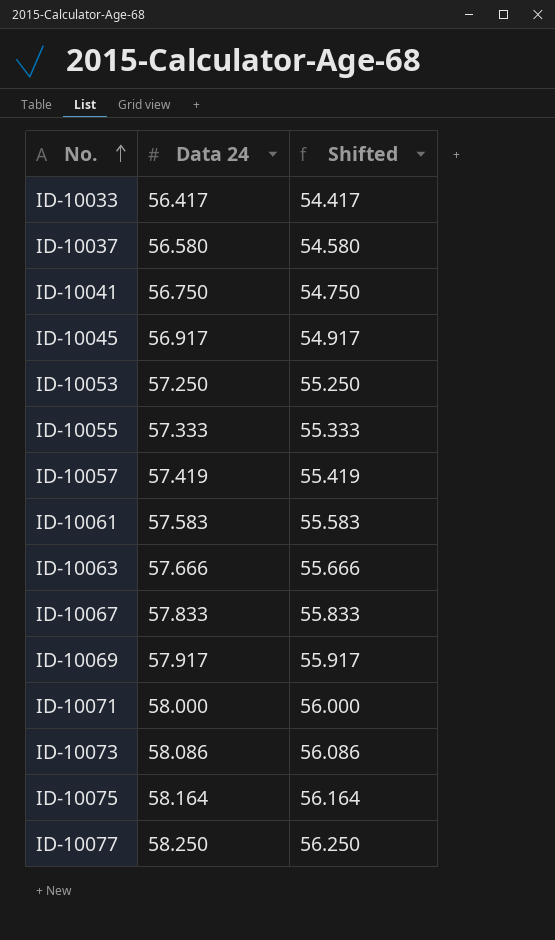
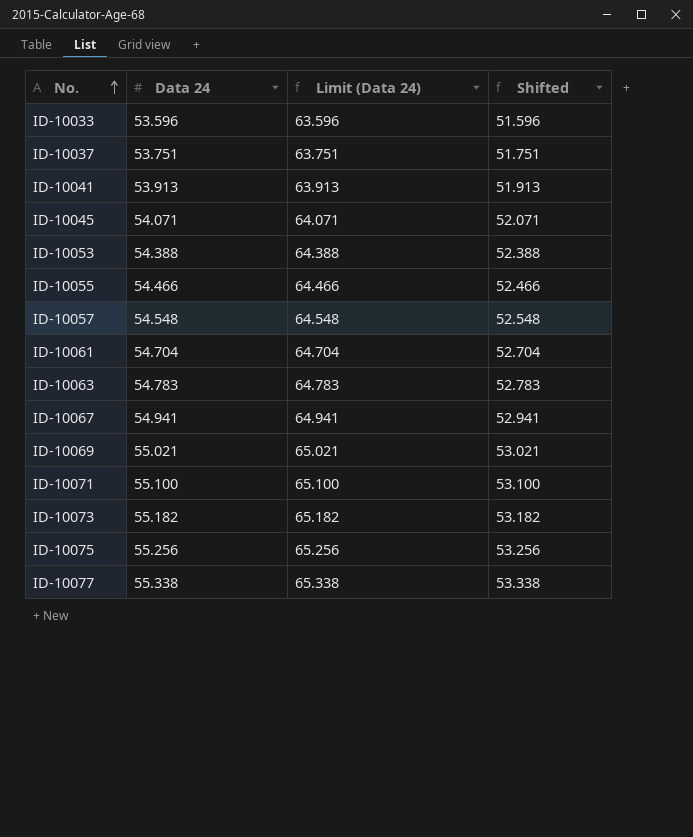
column Limit (Data 24) | formula: none -> [Data 24] + 10
ID-10033 | Data 24: 56.417 -> 53.596
ID-10033 | Shifted: 54.417 -> 51.596
ID-10037 | Data 24: 56.580 -> 53.751
ID-10037 | Shifted: 54.580 -> 51.751
ID-10041 | Data 24: 56.750 -> 53.913
ID-10041 | Shifted: 54.750 -> 51.913
ID-10045 | Data 24: 56.917 -> 54.071
ID-10045 | Shifted: 54.917 -> 52.071
ID-10053 | Data 24: 57.250 -> 54.388
ID-10053 | Shifted: 55.250 -> 52.388
ID-10055 | Data 24: 57.333 -> 54.466
ID-10055 | Shifted: 55.333 -> 52.466
ID-10057 | Data 24: 57.419 -> 54.548
ID-10057 | Shifted: 55.419 -> 52.548
ID-10061 | Data 24: 57.583 -> 54.704
ID-10061 | Shifted: 55.583 -> 52.704
ID-10063 | Data 24: 57.666 -> 54.783
ID-10063 | Shifted: 55.666 -> 52.783
ID-10067 | Data 24: 57.833 -> 54.941
ID-10067 | Shifted: 55.833 -> 52.941
ID-10069 | Data 24: 57.917 -> 55.021
ID-10069 | Shifted: 55.917 -> 53.021
ID-10071 | Data 24: 58.000 -> 55.100
ID-10071 | Shifted: 56.000 -> 53.100
ID-10073 | Data 24: 58.086 -> 55.182
ID-10073 | Shifted: 56.086 -> 53.182
ID-10075 | Data 24: 58.164 -> 55.256
ID-10075 | Shifted: 56.164 -> 53.256
ID-10077 | Data 24: 58.250 -> 55.338
ID-10077 | Shifted: 56.250 -> 53.338

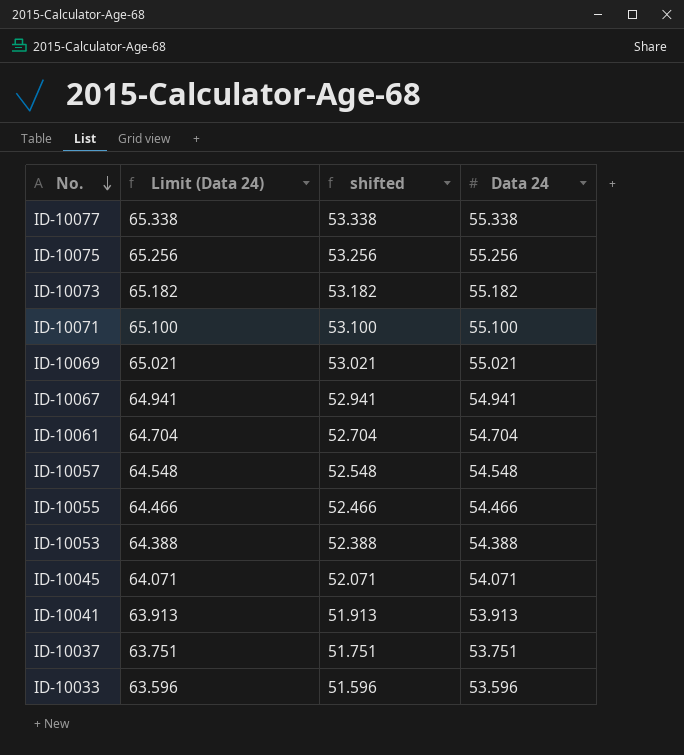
row order: No. ascending -> No. descending
column name: Shifted -> shifted
column Data 24 | position: 2 -> 4
row ID-10063: 54.783 | 64.783 | 52.783 -> none

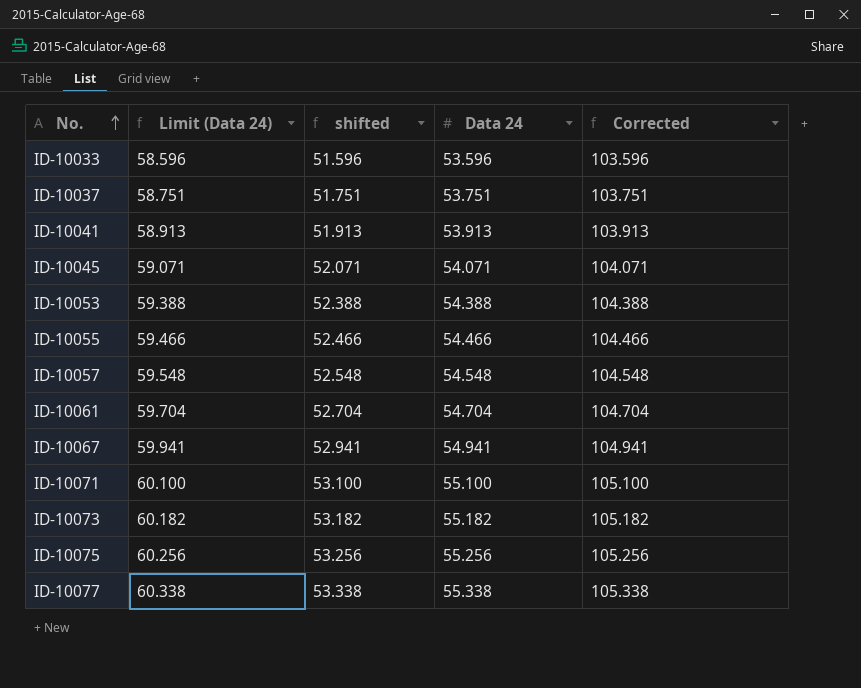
row order: No. descending -> No. ascending
column Limit (Data 24) | formula: [Data 24] + 10 -> [Data 24] + 5
column Corrected | formula: none -> [Data 24] + 50
row ID-10069: 65.021 | 53.021 | 55.021 -> none

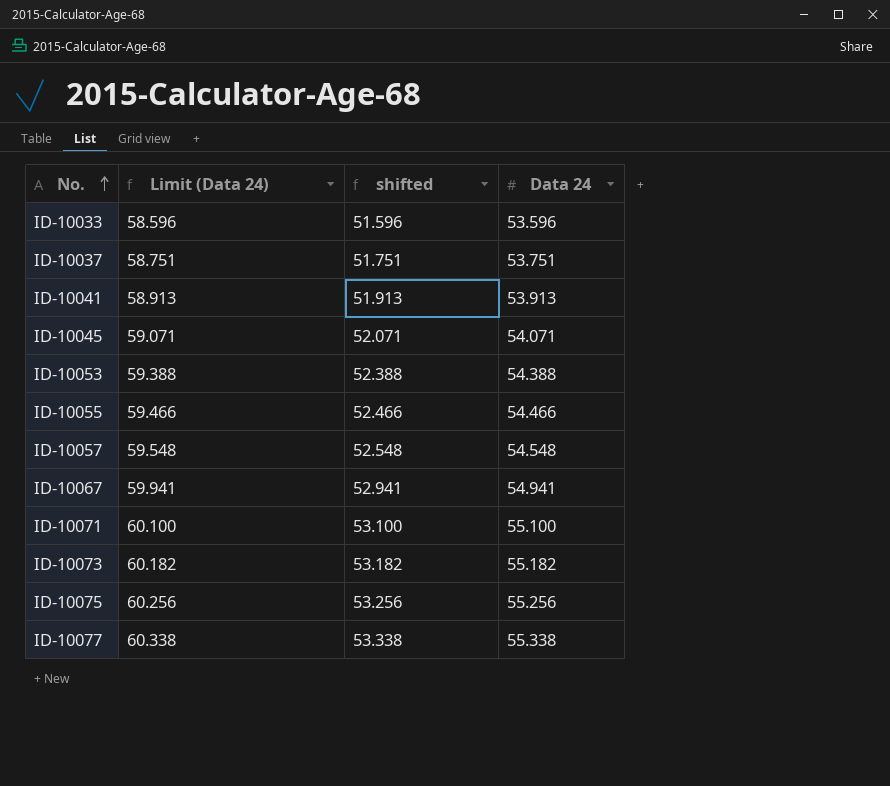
column Corrected | formula: [Data 24] + 50 -> none
row ID-10061: 59.704 | 52.704 | 54.704 | 104.704 -> none

